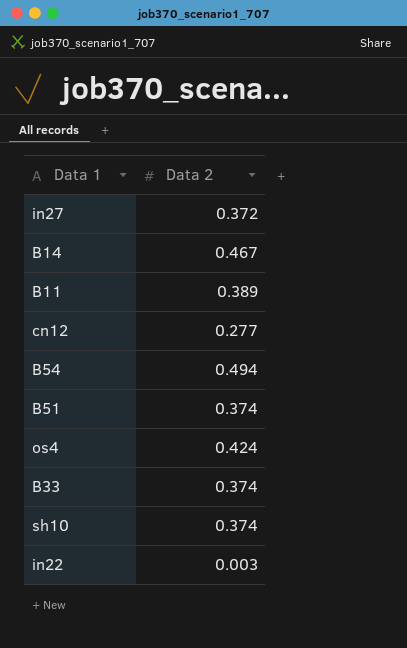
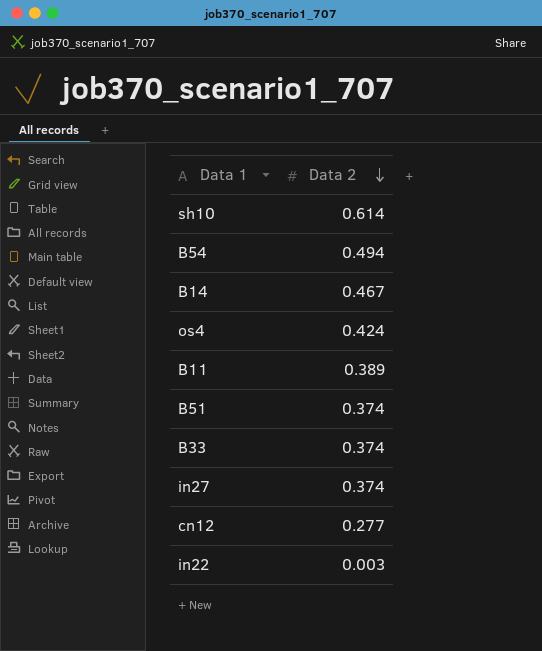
row order: none -> Data 2 descending
sh10 | Data 2: 0.374 -> 0.614
in27 | Data 2: 0.372 -> 0.374

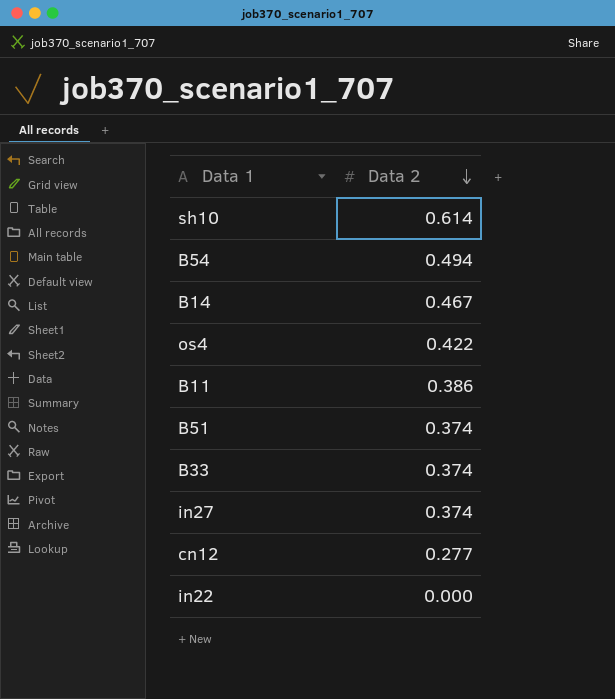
os4 | Data 2: 0.424 -> 0.422
B11 | Data 2: 0.389 -> 0.386
in22 | Data 2: 0.003 -> 0.000

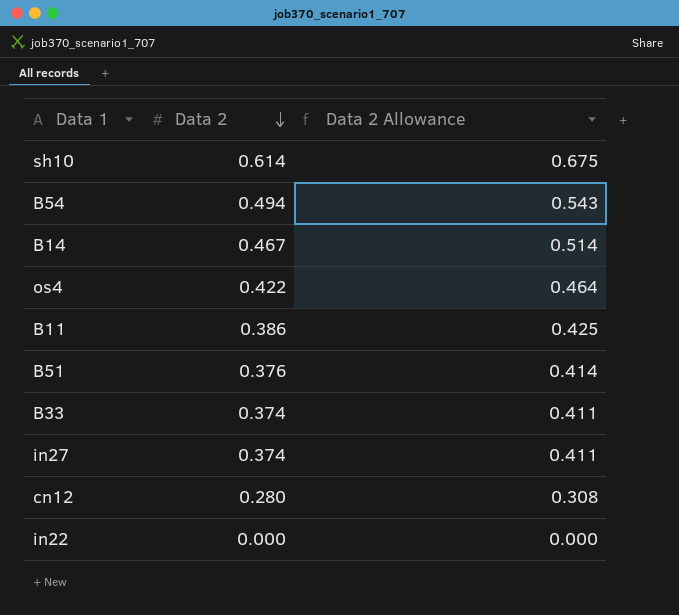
column Data 2 Allowance | formula: none -> [Data 2] * 1.1
B51 | Data 2: 0.374 -> 0.376
cn12 | Data 2: 0.277 -> 0.280

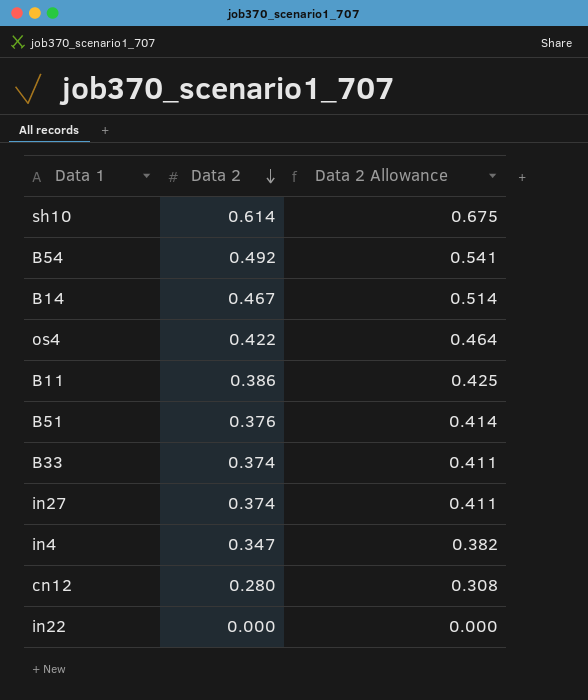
B54 | Data 2: 0.494 -> 0.492
B54 | Data 2 Allowance: 0.543 -> 0.541
row in4: none -> 0.347 | 0.382

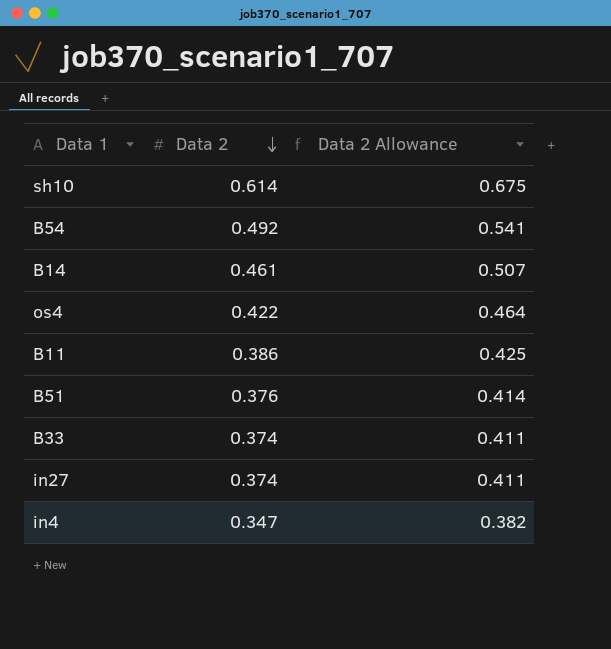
row cn12: 0.280 | 0.308 -> none
row in22: 0.000 | 0.000 -> none
B14 | Data 2: 0.467 -> 0.461
B14 | Data 2 Allowance: 0.514 -> 0.507

